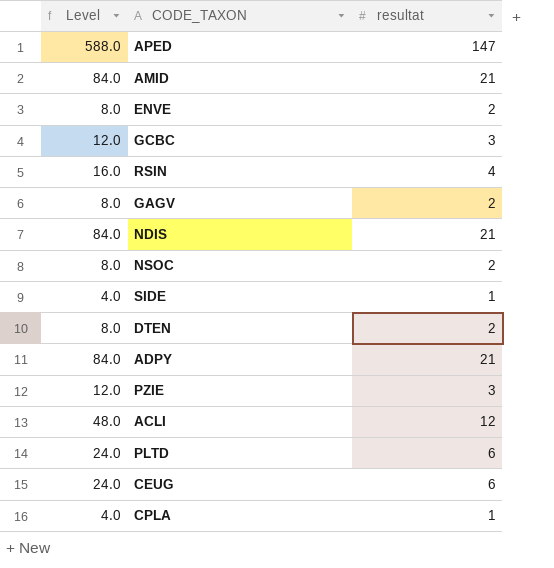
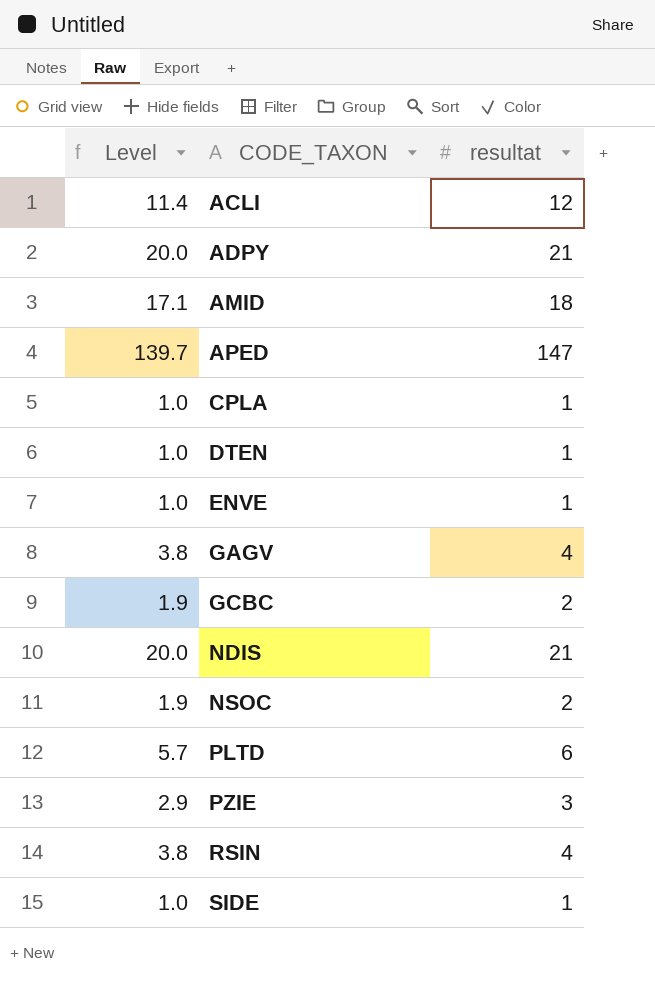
row order: none -> CODE_TAXON ascending
column Level | formula: [resultat] * 4 -> [resultat] * 0.95
row CEUG: 24.0 | 6 -> none
AMID | resultat: 21 -> 18
DTEN | resultat: 2 -> 1
ENVE | resultat: 2 -> 1
GAGV | resultat: 2 -> 4
GCBC | resultat: 3 -> 2

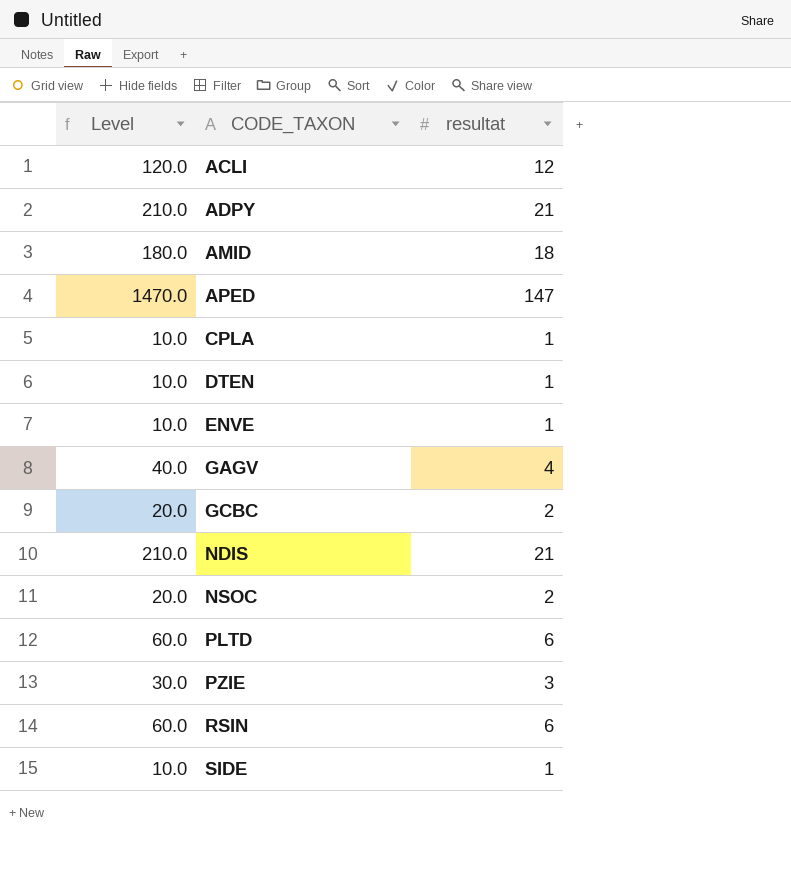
column Level | formula: [resultat] * 0.95 -> [resultat] * 10
RSIN | resultat: 4 -> 6

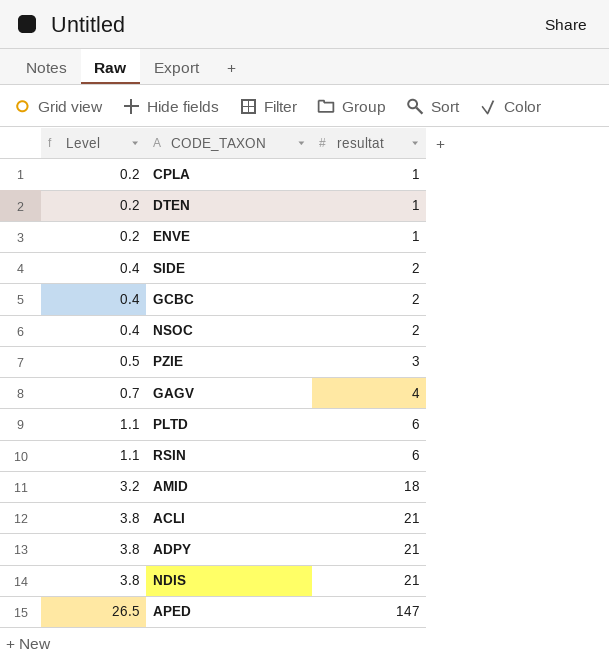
row order: CODE_TAXON ascending -> Level ascending
column Level | formula: [resultat] * 10 -> [resultat] * 0.18
SIDE | resultat: 1 -> 2
ACLI | resultat: 12 -> 21

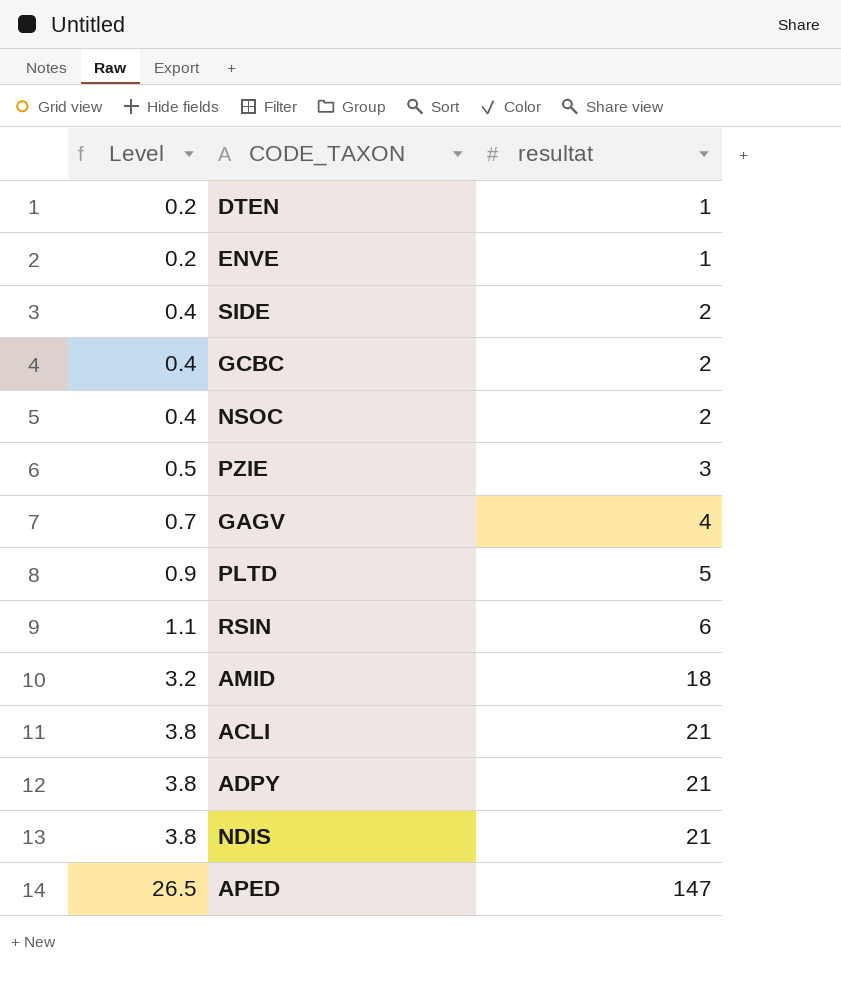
row CPLA: 0.2 | 1 -> none
PLTD | Level: 1.1 -> 0.9
PLTD | resultat: 6 -> 5

